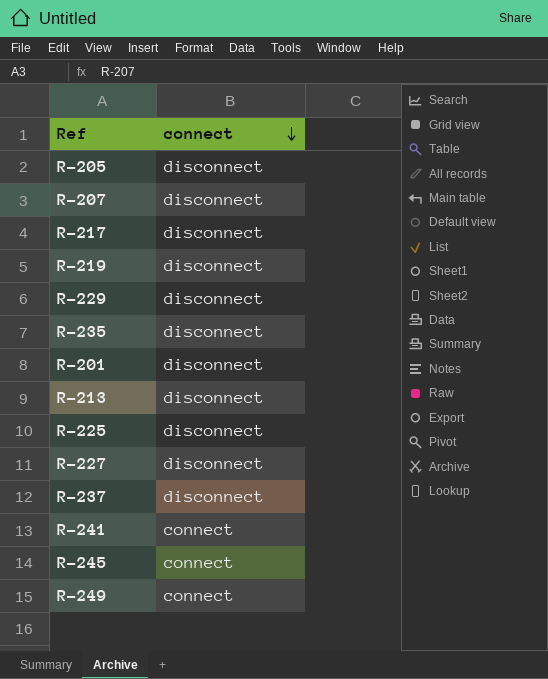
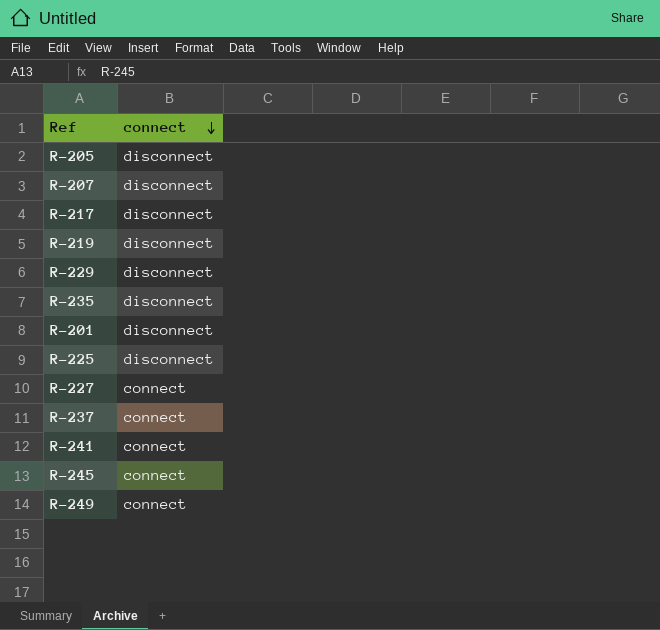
row R-213: disconnect -> none
R-227 | connect: disconnect -> connect
R-237 | connect: disconnect -> connect

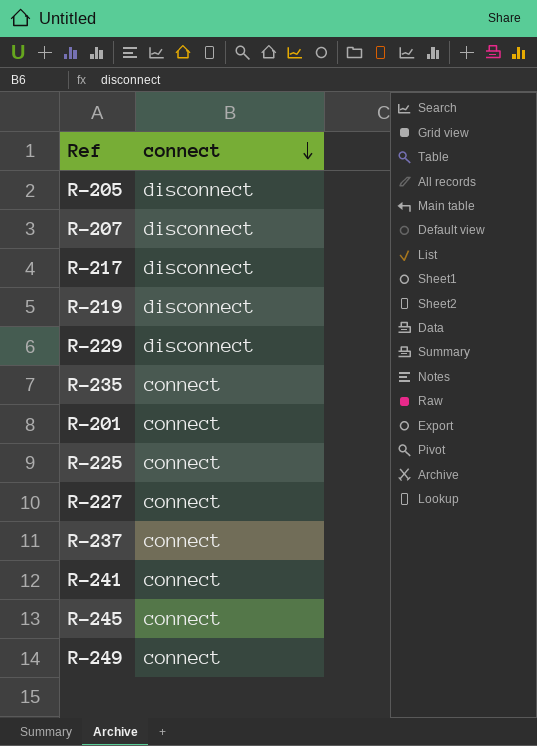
R-235 | connect: disconnect -> connect
R-201 | connect: disconnect -> connect
R-225 | connect: disconnect -> connect

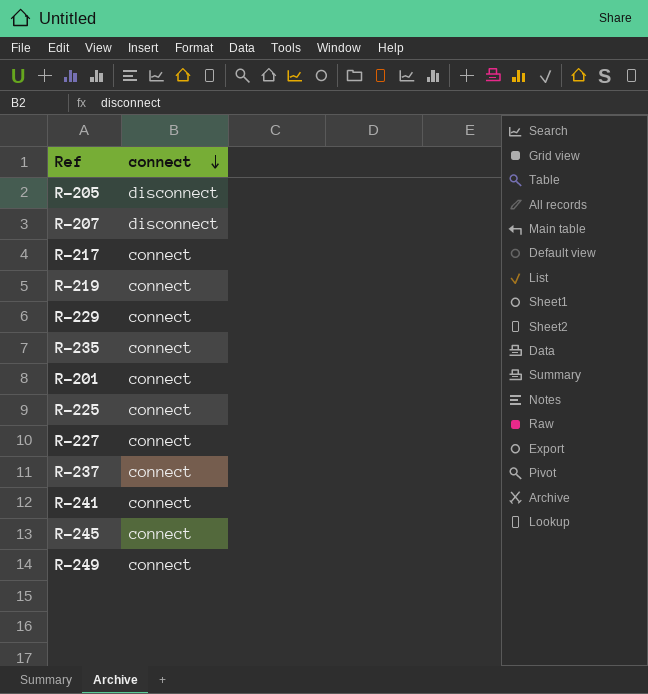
R-217 | connect: disconnect -> connect
R-219 | connect: disconnect -> connect
R-229 | connect: disconnect -> connect

